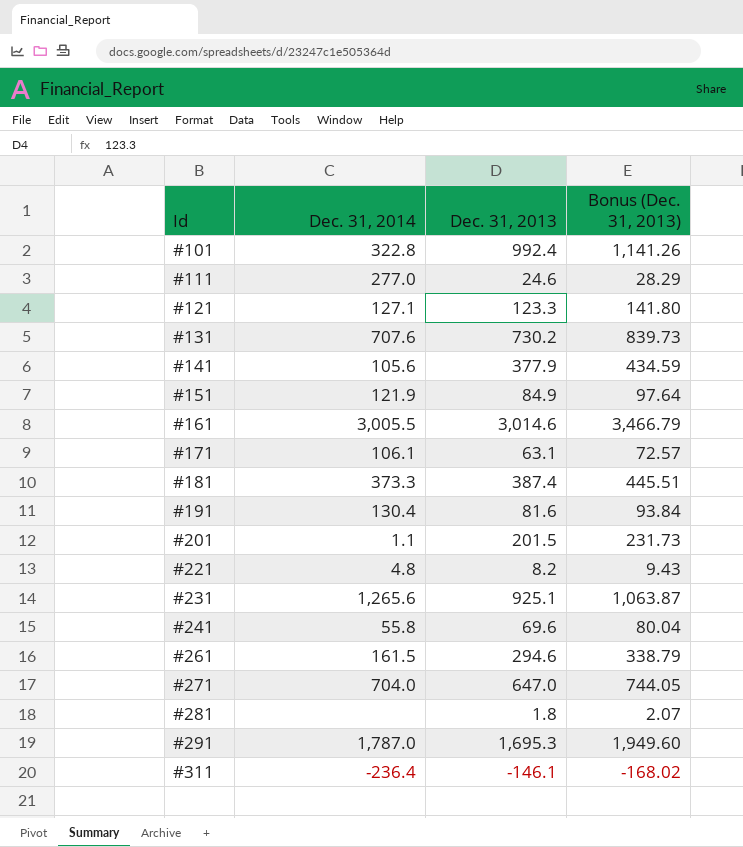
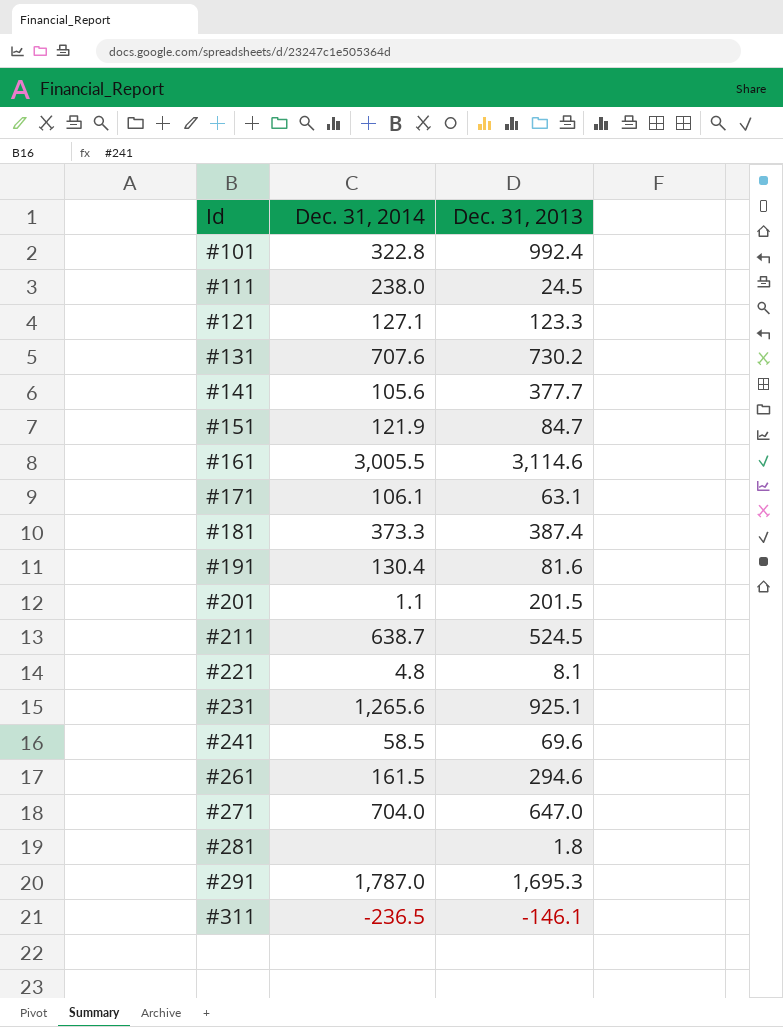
column Bonus (Dec. 31, 2013) | formula: [Dec. 31, 2013] * 1.15 -> none
#111 | Dec. 31, 2014: 277.0 -> 238.0
#111 | Dec. 31, 2013: 24.6 -> 24.5
#141 | Dec. 31, 2013: 377.9 -> 377.7
#151 | Dec. 31, 2013: 84.9 -> 84.7
#161 | Dec. 31, 2013: 3,014.6 -> 3,114.6
row #211: none -> 638.7 | 524.5
#221 | Dec. 31, 2013: 8.2 -> 8.1
#241 | Dec. 31, 2014: 55.8 -> 58.5
#311 | Dec. 31, 2014: -236.4 -> -236.5

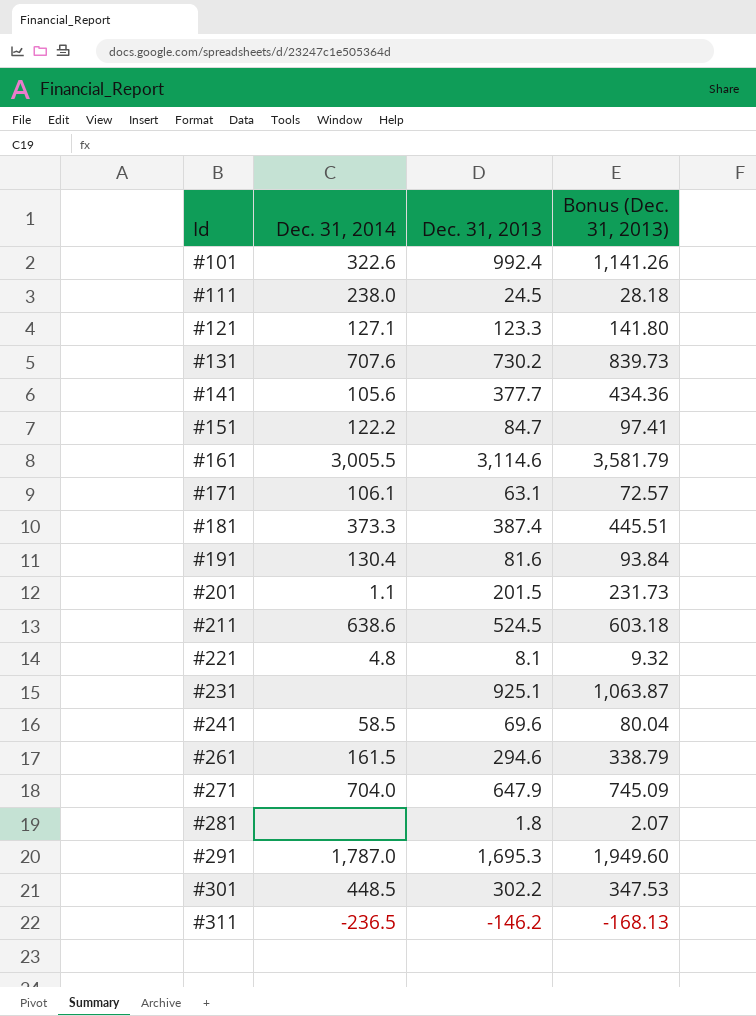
column Bonus (Dec. 31, 2013) | formula: none -> [Dec. 31, 2013] * 1.15
#101 | Dec. 31, 2014: 322.8 -> 322.6
#151 | Dec. 31, 2014: 121.9 -> 122.2
#211 | Dec. 31, 2014: 638.7 -> 638.6
#231 | Dec. 31, 2014: 1,265.6 -> none
#271 | Dec. 31, 2013: 647.0 -> 647.9
row #301: none -> 448.5 | 302.2 | 347.53
#311 | Dec. 31, 2013: -146.1 -> -146.2

